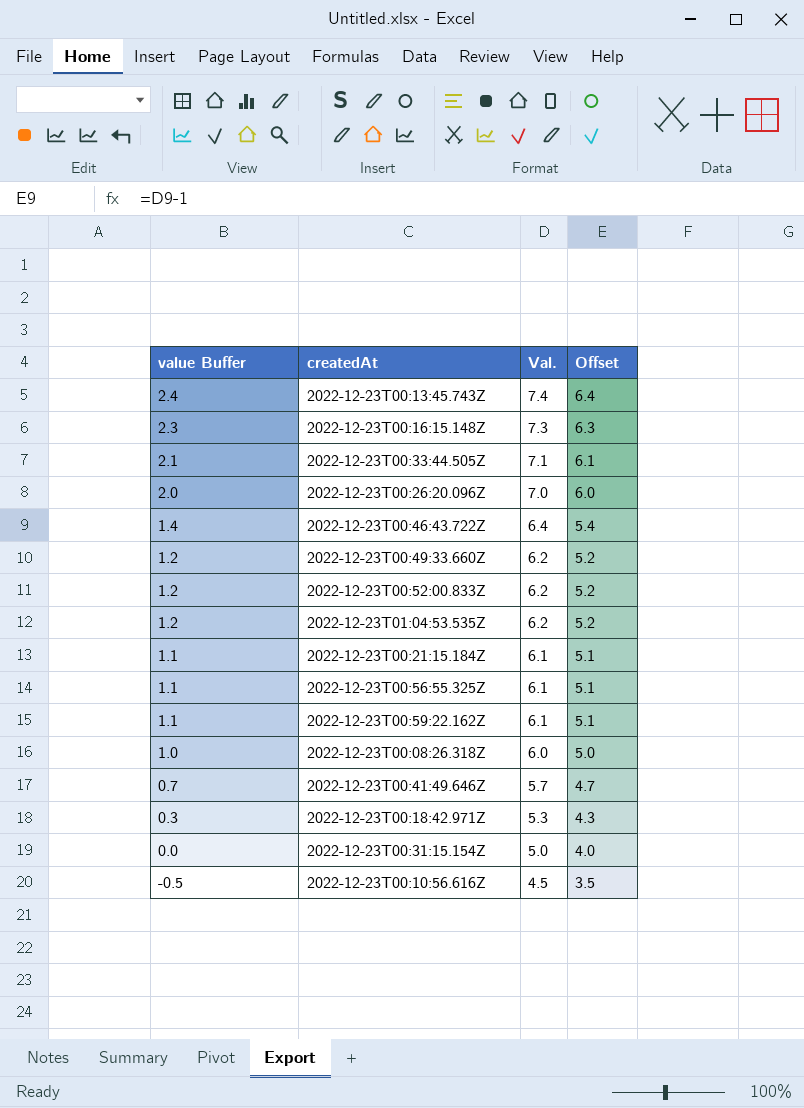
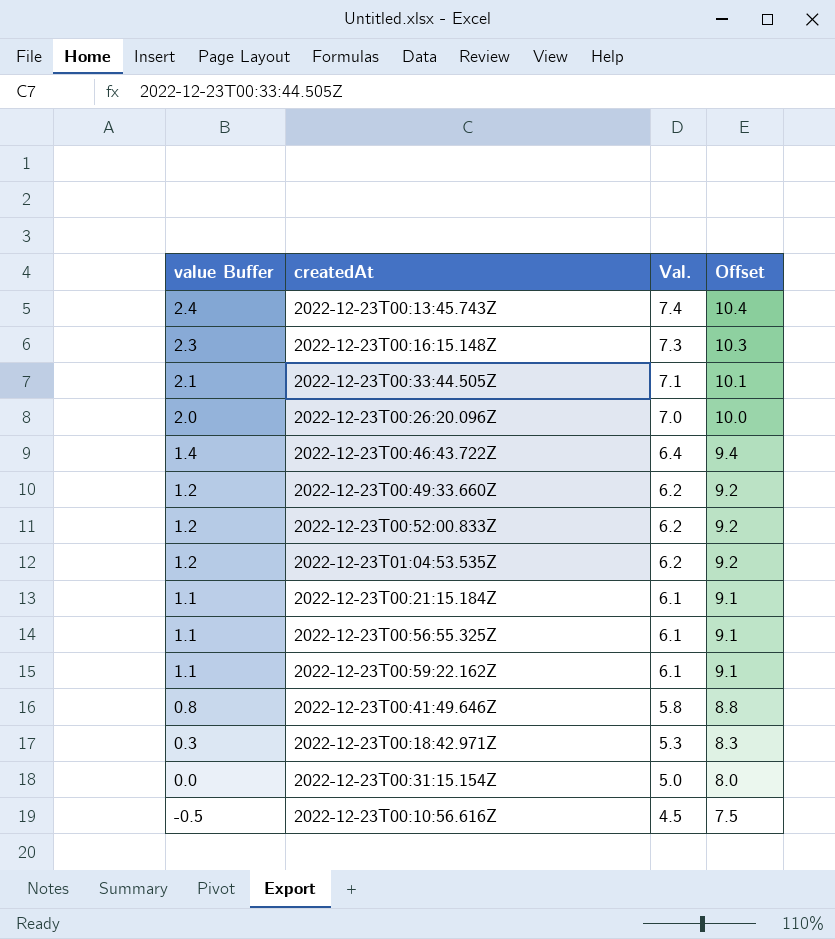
column Offset | formula: [Val.] - 1 -> [Val.] + 3
row 2022-12-23T00:08:26.318Z: 1.0 | 6.0 | 5.0 -> none
2022-12-23T00:41:49.646Z | value Buffer: 0.7 -> 0.8
2022-12-23T00:41:49.646Z | Val.: 5.7 -> 5.8

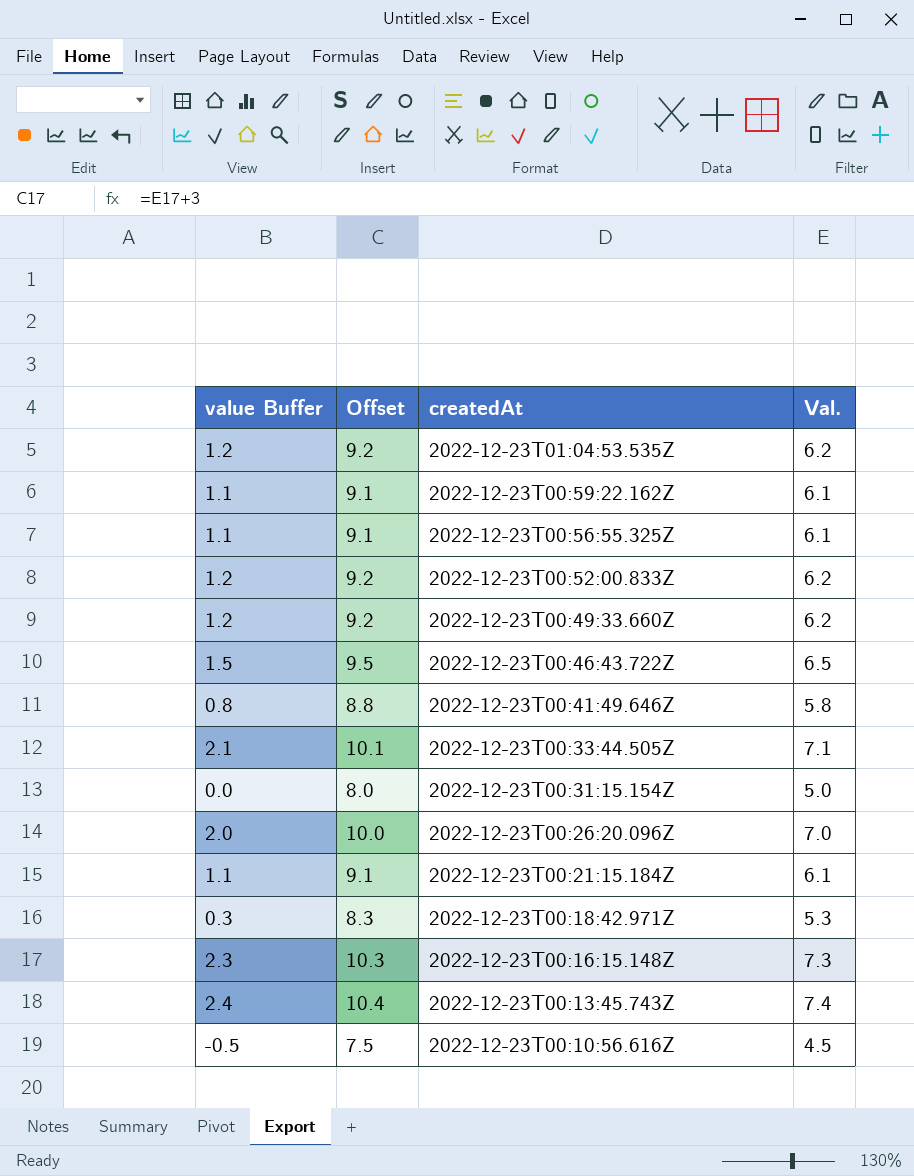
row order: value Buffer descending -> createdAt descending
column Offset | position: 4 -> 2
2022-12-23T00:46:43.722Z | value Buffer: 1.4 -> 1.5
2022-12-23T00:46:43.722Z | Offset: 9.4 -> 9.5
2022-12-23T00:46:43.722Z | Val.: 6.4 -> 6.5

